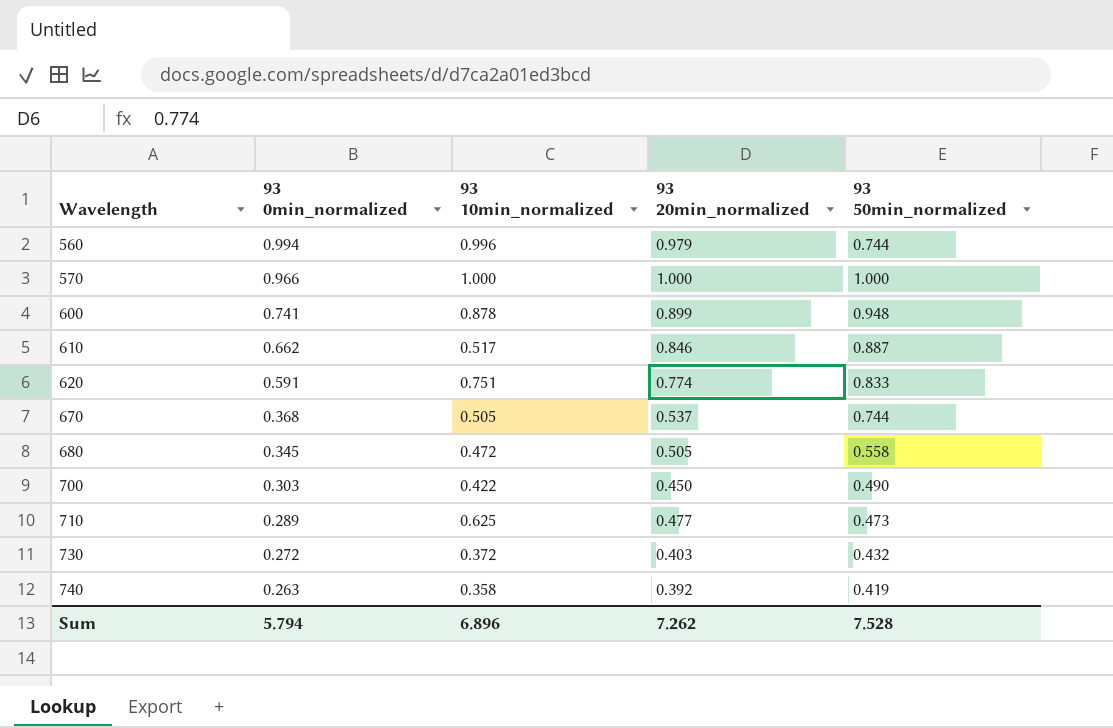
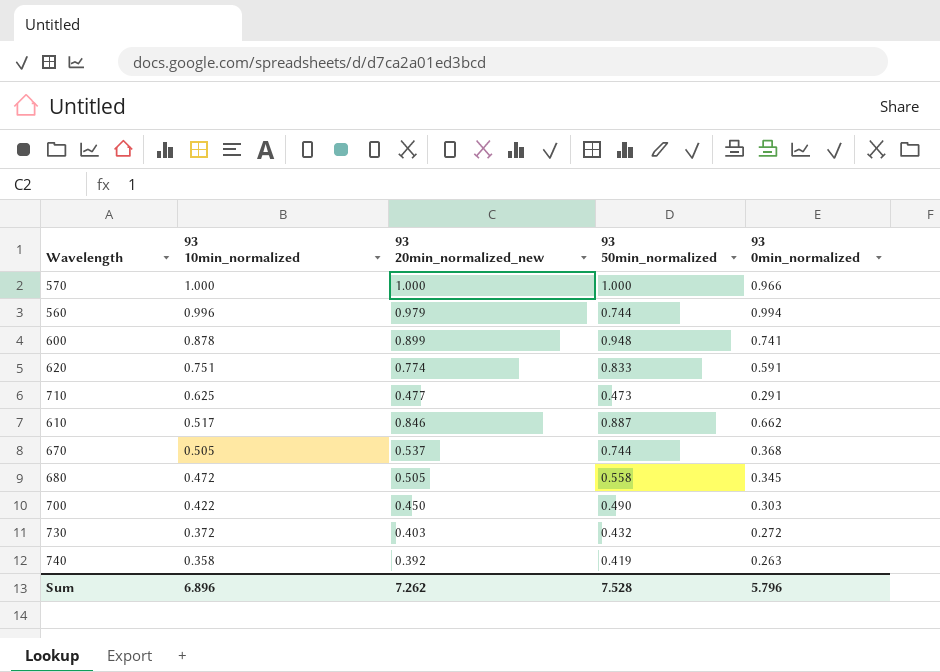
row order: Wavelength ascending -> 93 10min_normalized descending
column name: 93 20min_normalized -> 93 20min_normalized_new
column 93 0min_normalized | position: 2 -> 5
710 | 93 0min_normalized: 0.289 -> 0.291
Sum | 93 0min_normalized: 5.794 -> 5.796

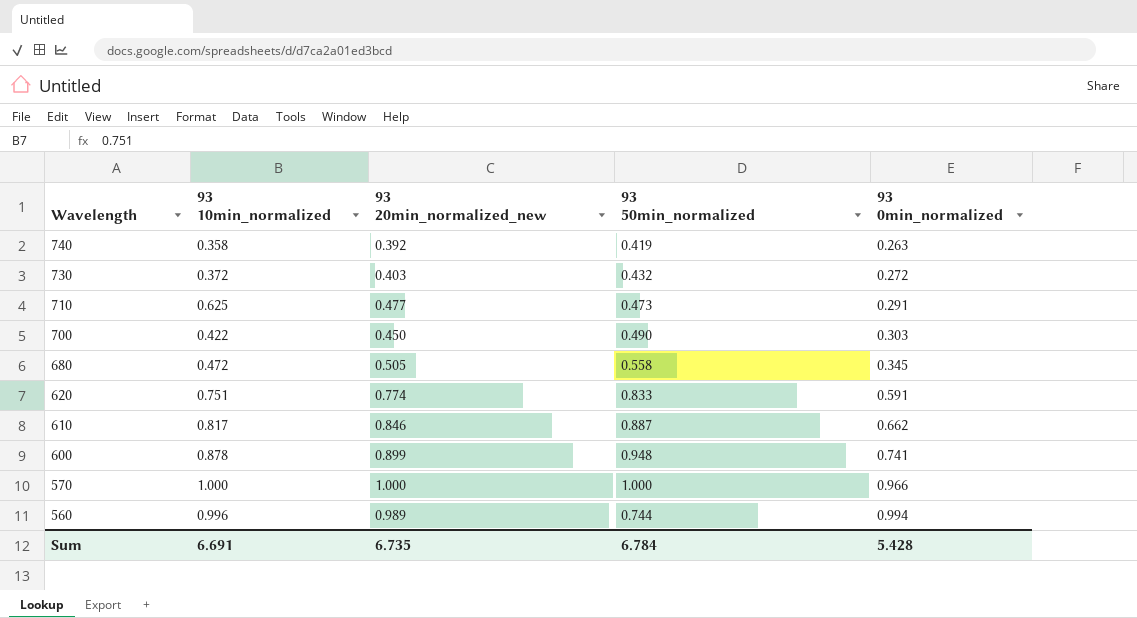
row order: 93 10min_normalized descending -> Wavelength descending
row 670: 0.505 | 0.537 | 0.744 | 0.368 -> none
610 | 93 10min_normalized: 0.517 -> 0.817
560 | 93 20min_normalized_new: 0.979 -> 0.989
Sum | 93 10min_normalized: 6.896 -> 6.691
Sum | 93 20min_normalized_new: 7.262 -> 6.735
Sum | 93 50min_normalized: 7.528 -> 6.784
Sum | 93 0min_normalized: 5.796 -> 5.428

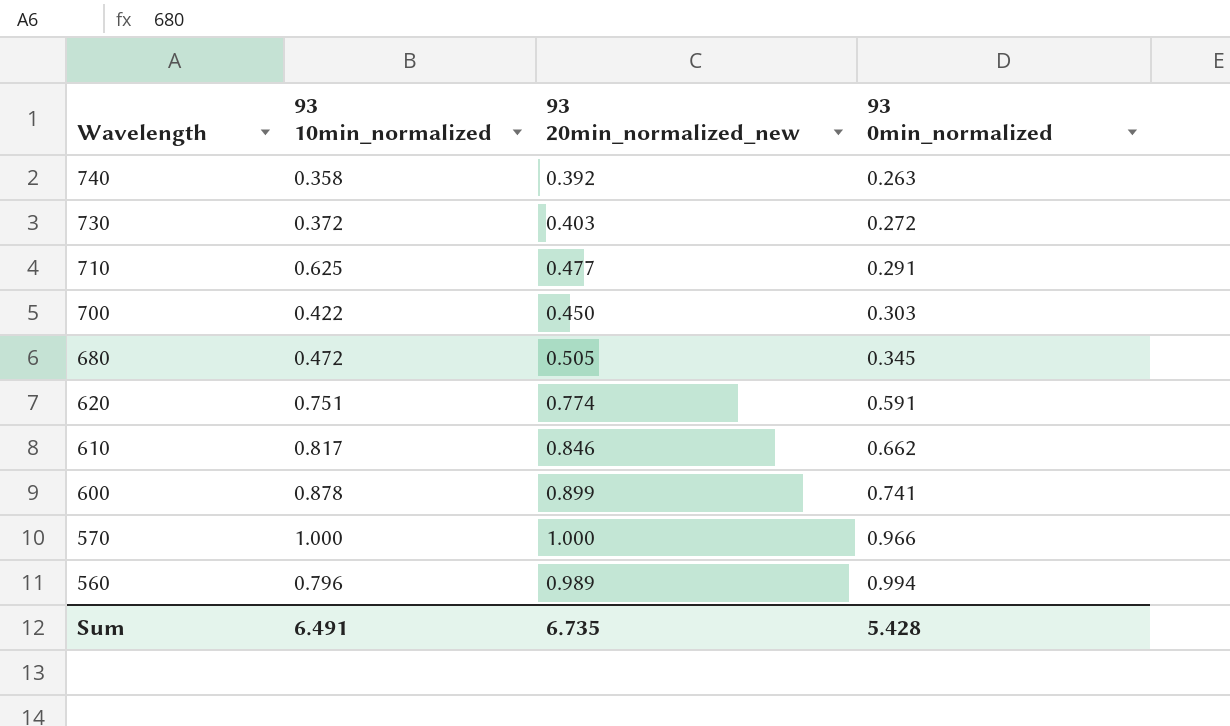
column 93 50min_normalized | position: 4 -> none
560 | 93 10min_normalized: 0.996 -> 0.796
Sum | 93 10min_normalized: 6.691 -> 6.491

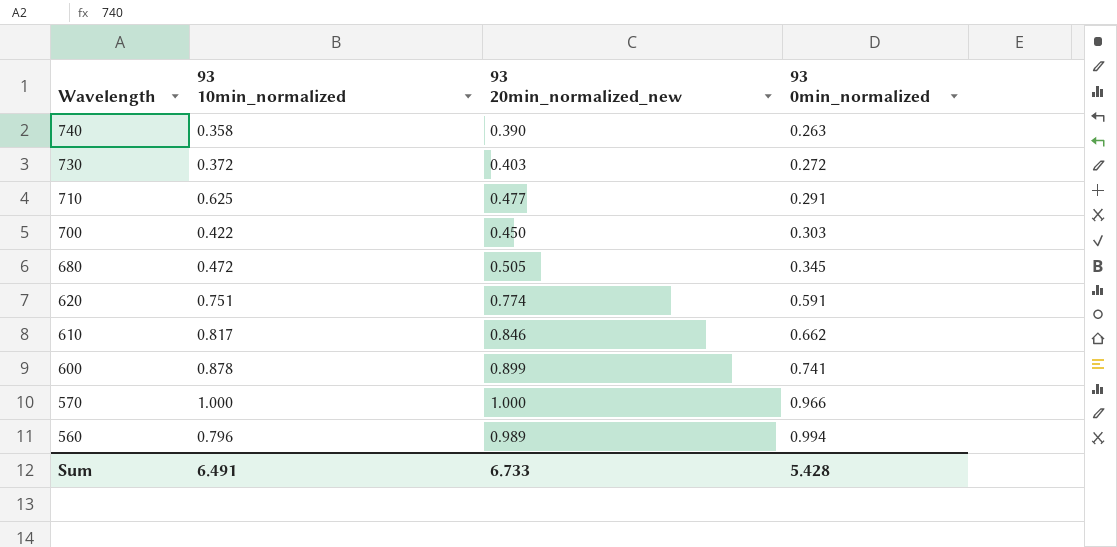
740 | 93 20min_normalized_new: 0.392 -> 0.390
Sum | 93 20min_normalized_new: 6.735 -> 6.733

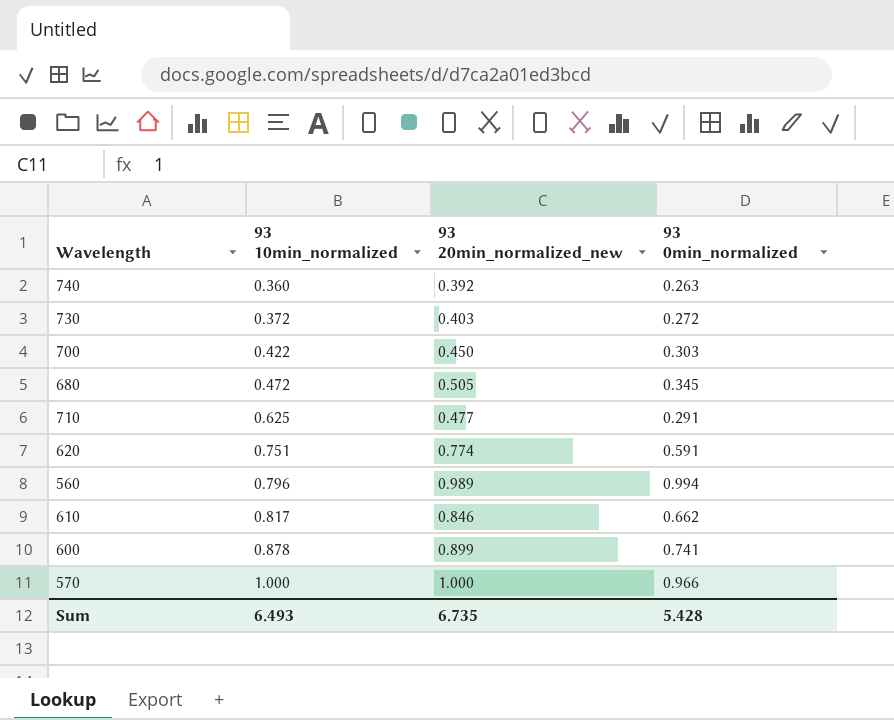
row order: Wavelength descending -> 93 10min_normalized ascending
740 | 93 10min_normalized: 0.358 -> 0.360
740 | 93 20min_normalized_new: 0.390 -> 0.392
Sum | 93 10min_normalized: 6.491 -> 6.493
Sum | 93 20min_normalized_new: 6.733 -> 6.735

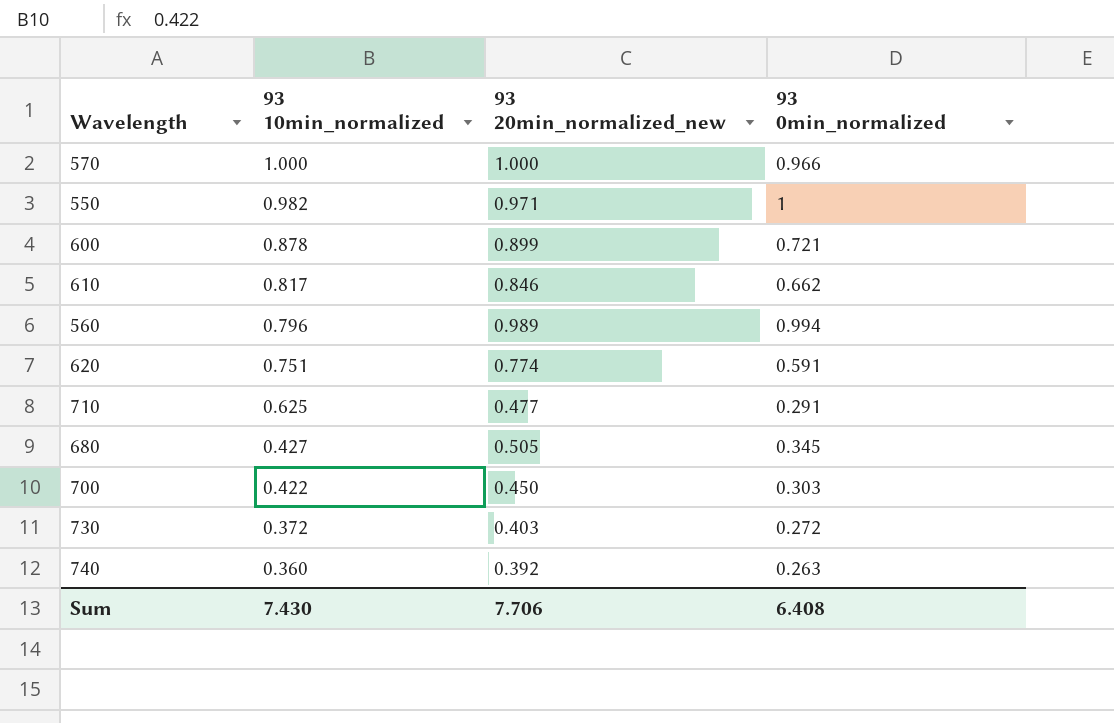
row order: 93 10min_normalized ascending -> 93 10min_normalized descending
row 550: none -> 0.982 | 0.971 | 1
600 | 93 0min_normalized: 0.741 -> 0.721
680 | 93 10min_normalized: 0.472 -> 0.427
Sum | 93 10min_normalized: 6.493 -> 7.430
Sum | 93 20min_normalized_new: 6.735 -> 7.706
Sum | 93 0min_normalized: 5.428 -> 6.408

